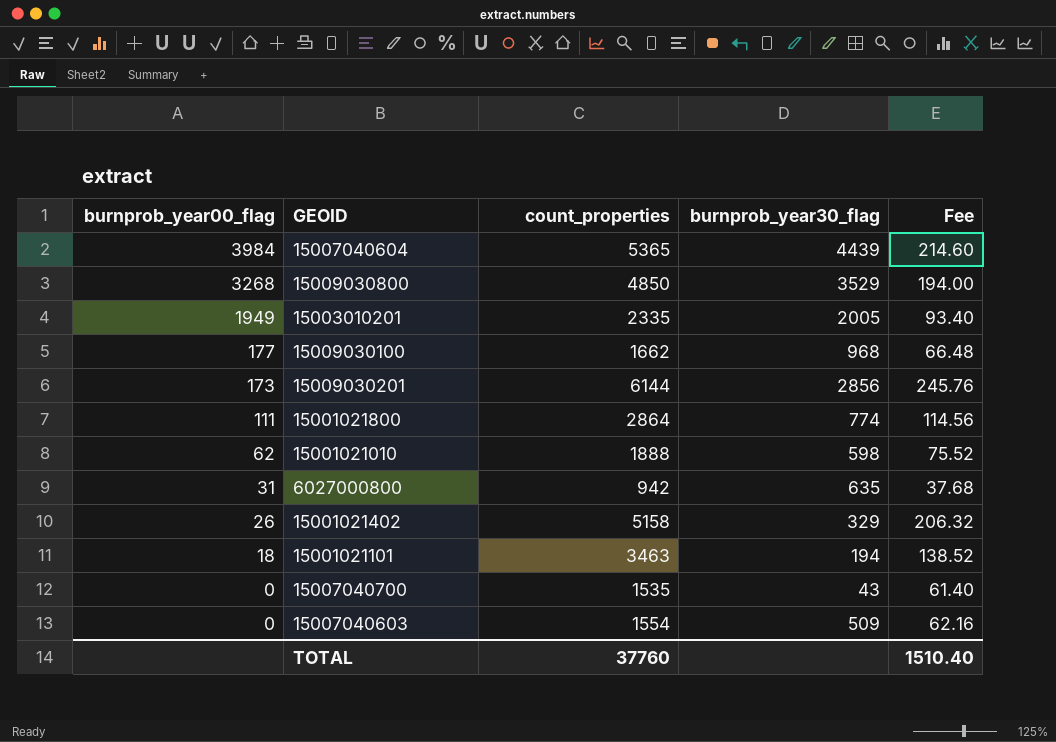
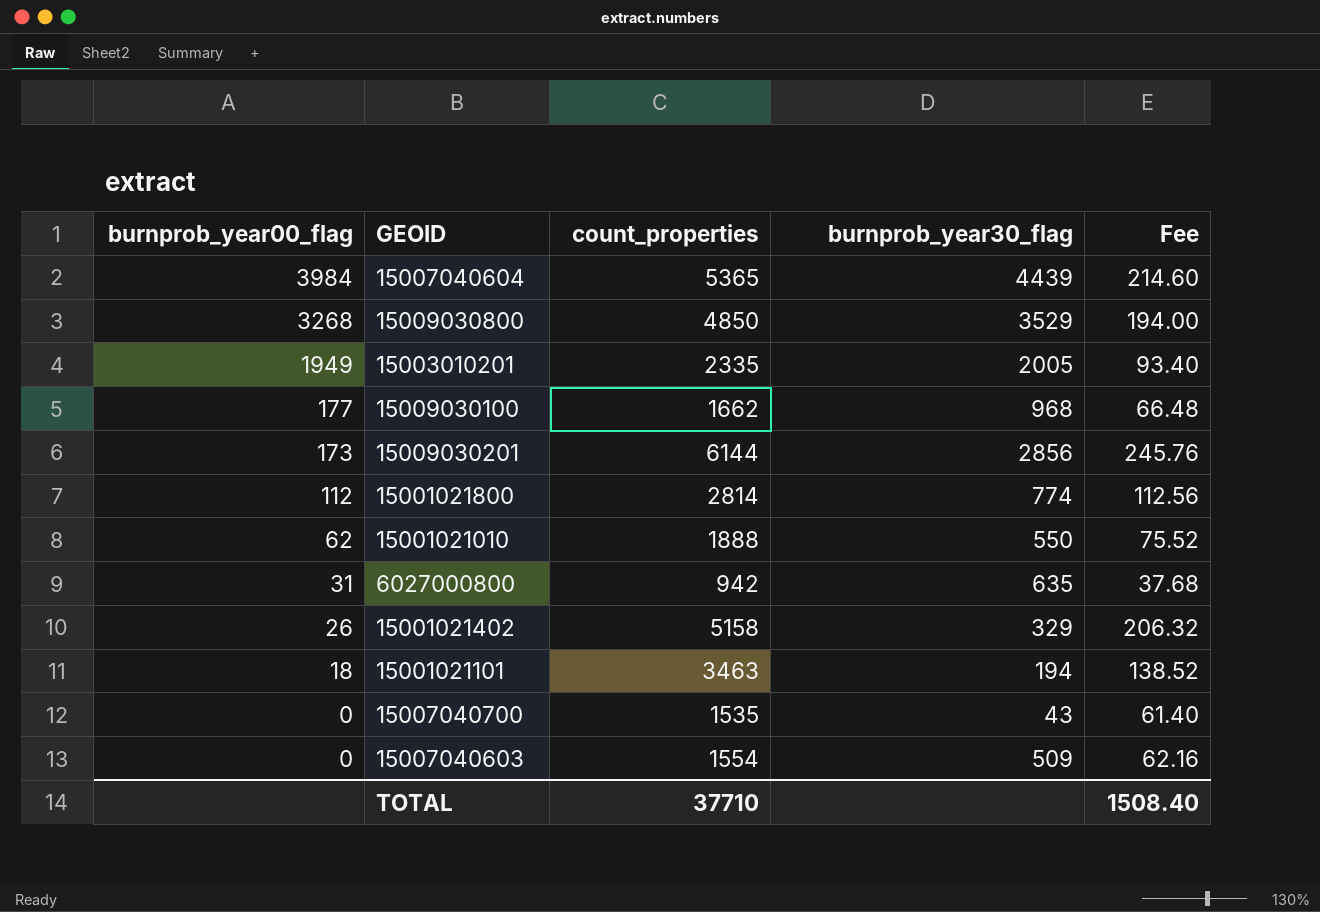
15001021800 | burnprob_year00_flag: 111 -> 112
15001021800 | count_properties: 2864 -> 2814
15001021800 | Fee: 114.56 -> 112.56
15001021010 | burnprob_year30_flag: 598 -> 550
TOTAL | count_properties: 37760 -> 37710
TOTAL | Fee: 1510.40 -> 1508.40

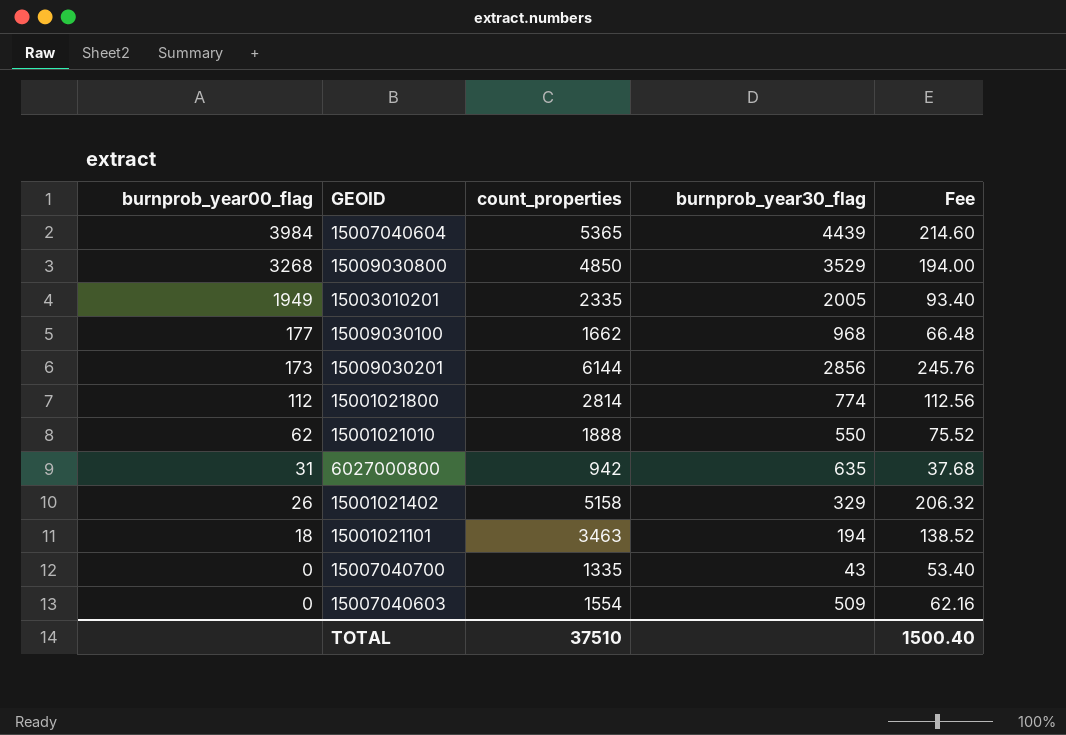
15007040700 | count_properties: 1535 -> 1335
15007040700 | Fee: 61.40 -> 53.40
TOTAL | count_properties: 37710 -> 37510
TOTAL | Fee: 1508.40 -> 1500.40

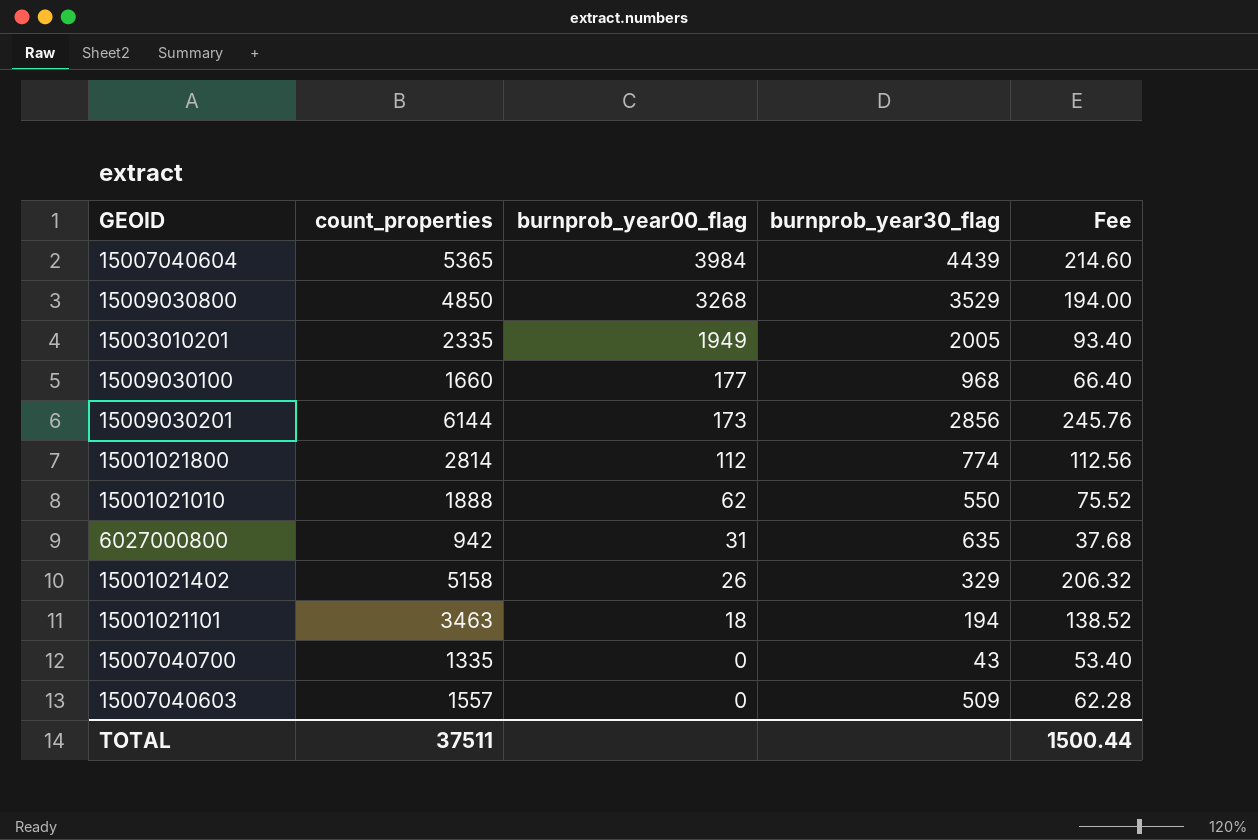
column burnprob_year00_flag | position: 1 -> 3
15009030100 | count_properties: 1662 -> 1660
15009030100 | Fee: 66.48 -> 66.40
15007040603 | count_properties: 1554 -> 1557
15007040603 | Fee: 62.16 -> 62.28
TOTAL | count_properties: 37510 -> 37511
TOTAL | Fee: 1500.40 -> 1500.44

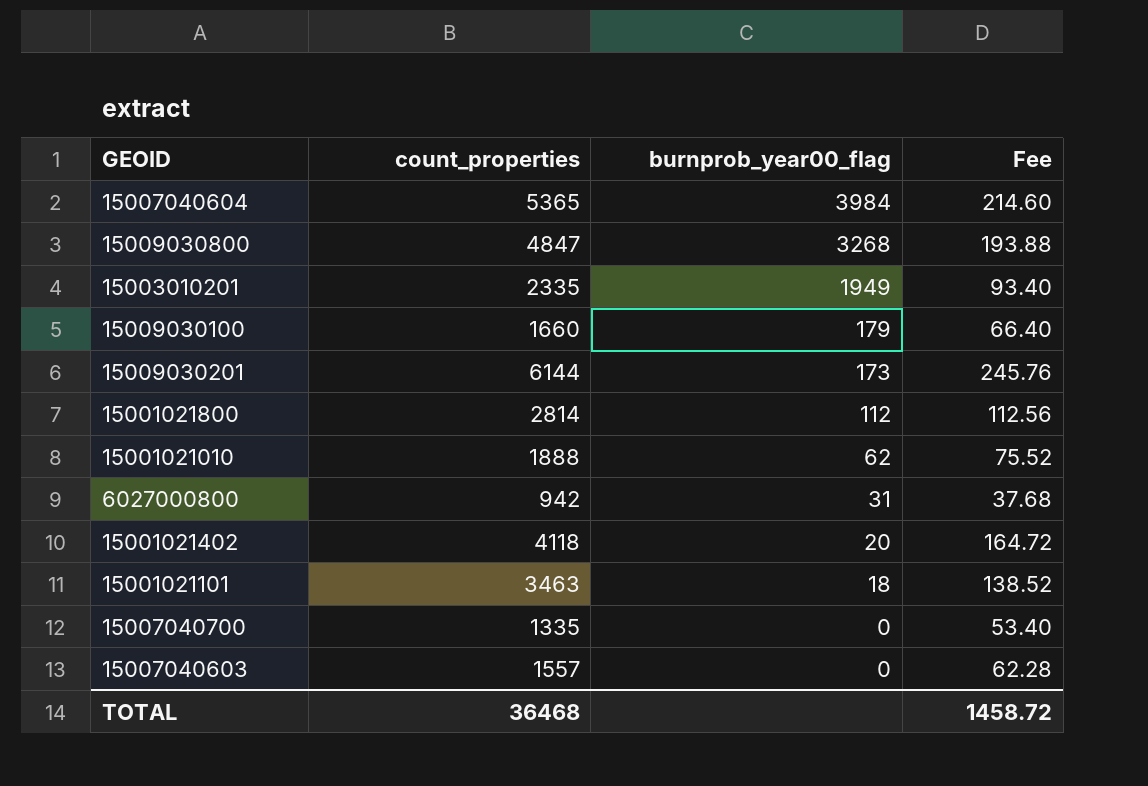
column burnprob_year30_flag | position: 4 -> none
15009030800 | count_properties: 4850 -> 4847
15009030800 | Fee: 194.00 -> 193.88
15009030100 | burnprob_year00_flag: 177 -> 179
15001021402 | count_properties: 5158 -> 4118
15001021402 | burnprob_year00_flag: 26 -> 20
15001021402 | Fee: 206.32 -> 164.72
TOTAL | count_properties: 37511 -> 36468
TOTAL | Fee: 1500.44 -> 1458.72

